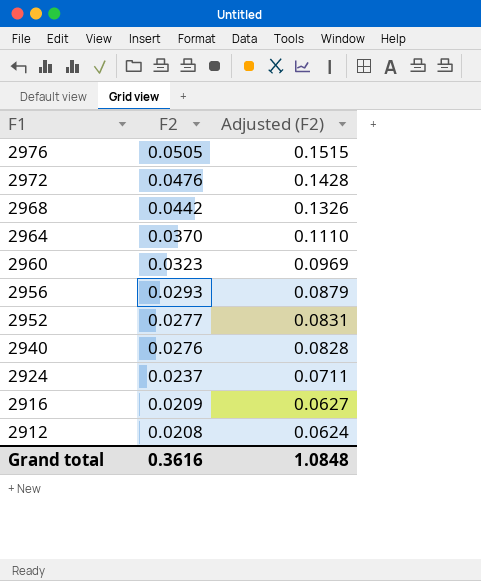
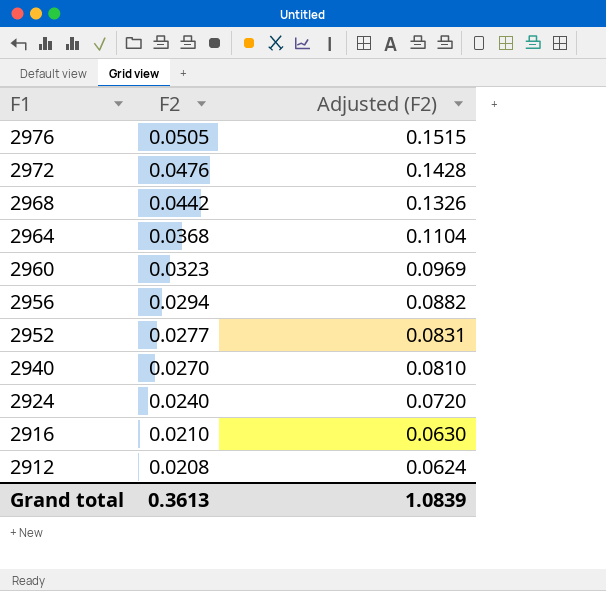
2964 | F2: 0.0370 -> 0.0368
2964 | Adjusted (F2): 0.1110 -> 0.1104
2956 | F2: 0.0293 -> 0.0294
2956 | Adjusted (F2): 0.0879 -> 0.0882
2940 | F2: 0.0276 -> 0.0270
2940 | Adjusted (F2): 0.0828 -> 0.0810
2924 | F2: 0.0237 -> 0.0240
2924 | Adjusted (F2): 0.0711 -> 0.0720
2916 | F2: 0.0209 -> 0.0210
2916 | Adjusted (F2): 0.0627 -> 0.0630
Grand total | F2: 0.3616 -> 0.3613
Grand total | Adjusted (F2): 1.0848 -> 1.0839

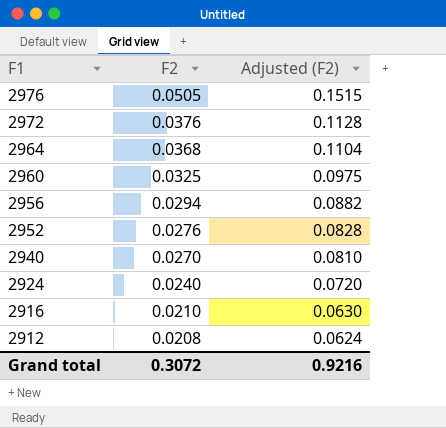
row 2968: 0.0442 | 0.1326 -> none
2972 | F2: 0.0476 -> 0.0376
2972 | Adjusted (F2): 0.1428 -> 0.1128
2960 | F2: 0.0323 -> 0.0325
2960 | Adjusted (F2): 0.0969 -> 0.0975
2952 | F2: 0.0277 -> 0.0276
2952 | Adjusted (F2): 0.0831 -> 0.0828
Grand total | F2: 0.3613 -> 0.3072
Grand total | Adjusted (F2): 1.0839 -> 0.9216

